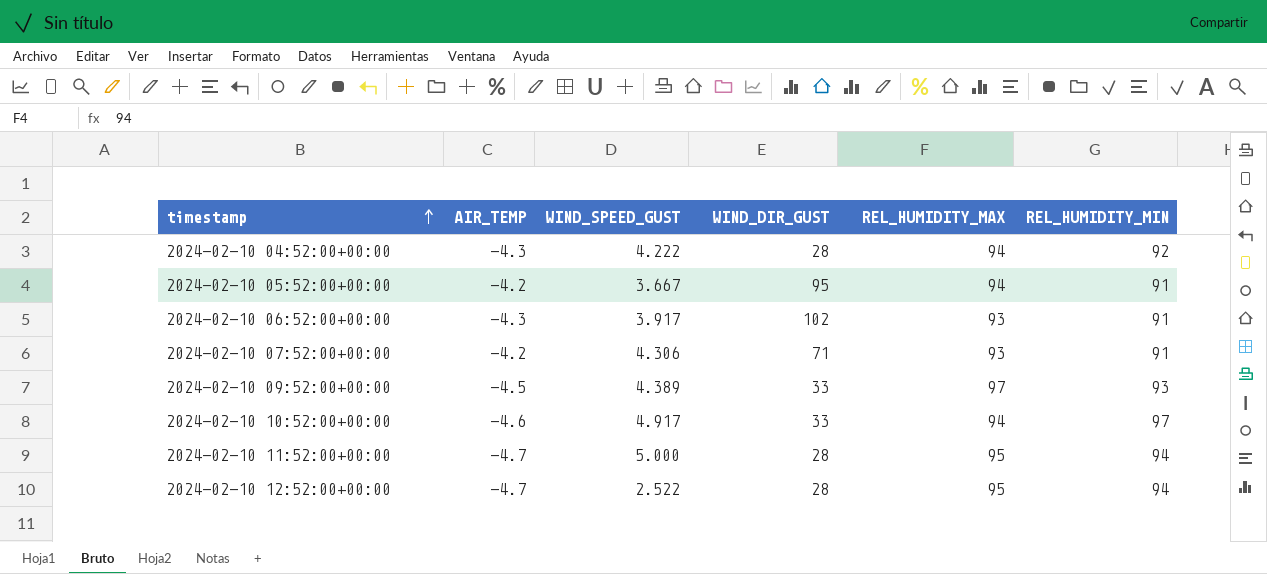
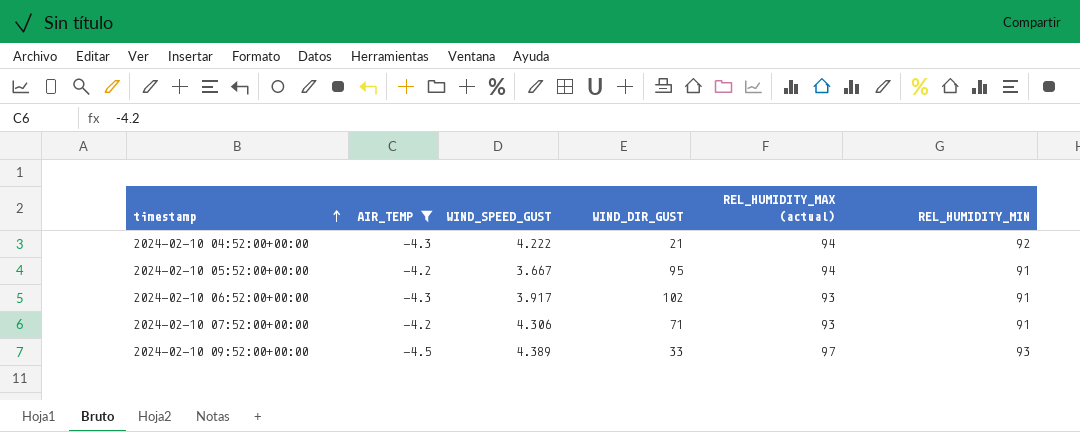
filter: none -> AIR_TEMP >= -4.5
column name: REL_HUMIDITY_MAX -> REL_HUMIDITY_MAX (actual)
2024-02-10 04:52:00+00:00 | WIND_DIR_GUST: 28 -> 21

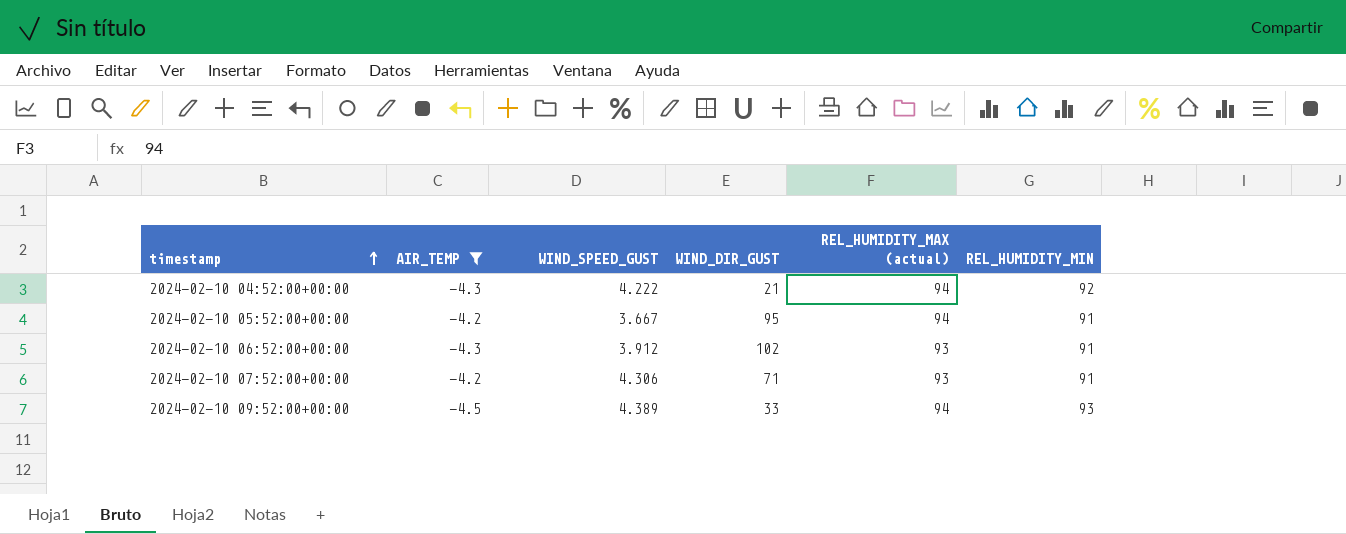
2024-02-10 06:52:00+00:00 | WIND_SPEED_GUST: 3.917 -> 3.912
2024-02-10 09:52:00+00:00 | REL_HUMIDITY_MAX (actual): 97 -> 94

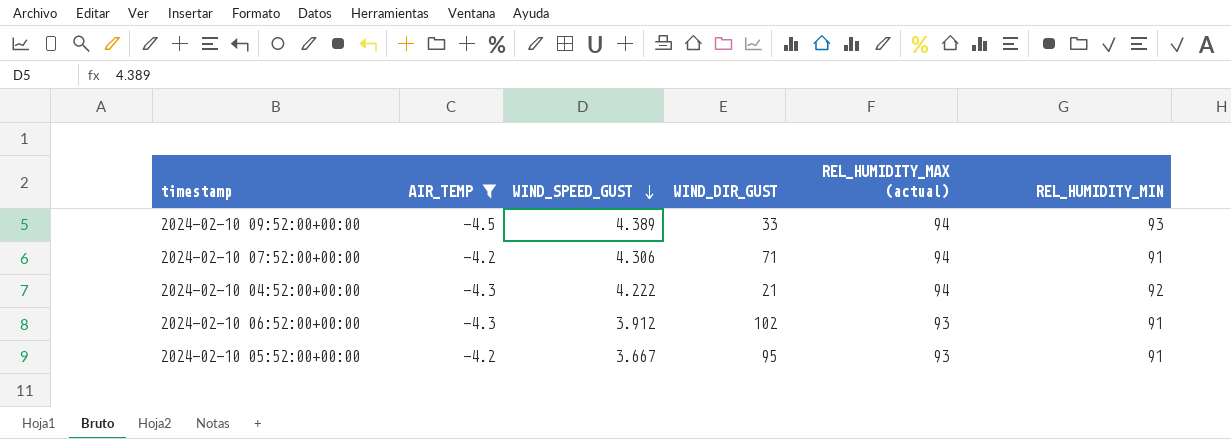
row order: timestamp ascending -> WIND_SPEED_GUST descending
2024-02-10 07:52:00+00:00 | REL_HUMIDITY_MAX (actual): 93 -> 94
2024-02-10 05:52:00+00:00 | REL_HUMIDITY_MAX (actual): 94 -> 93

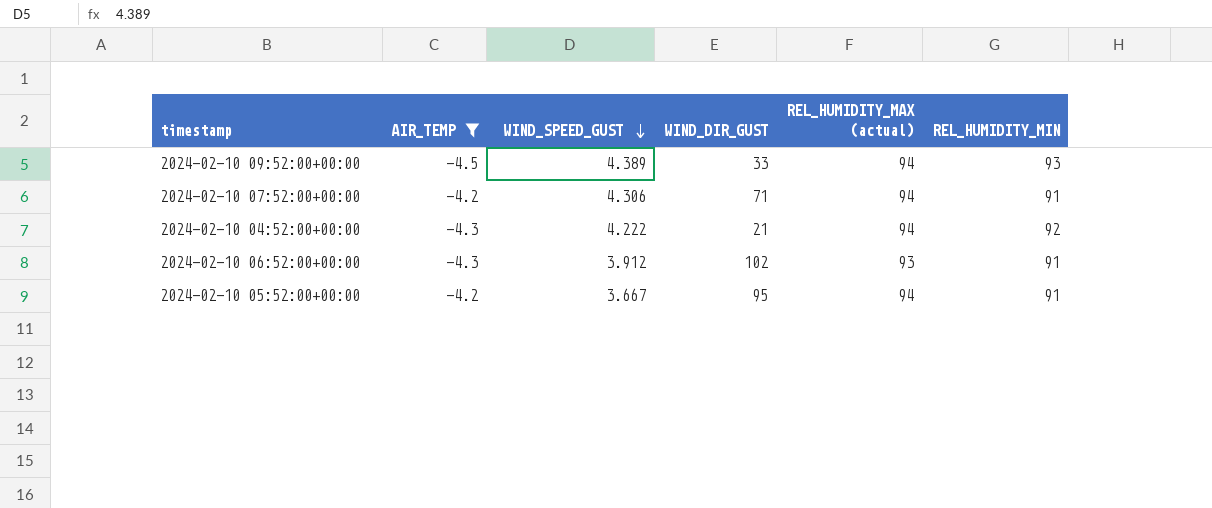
2024-02-10 05:52:00+00:00 | REL_HUMIDITY_MAX (actual): 93 -> 94

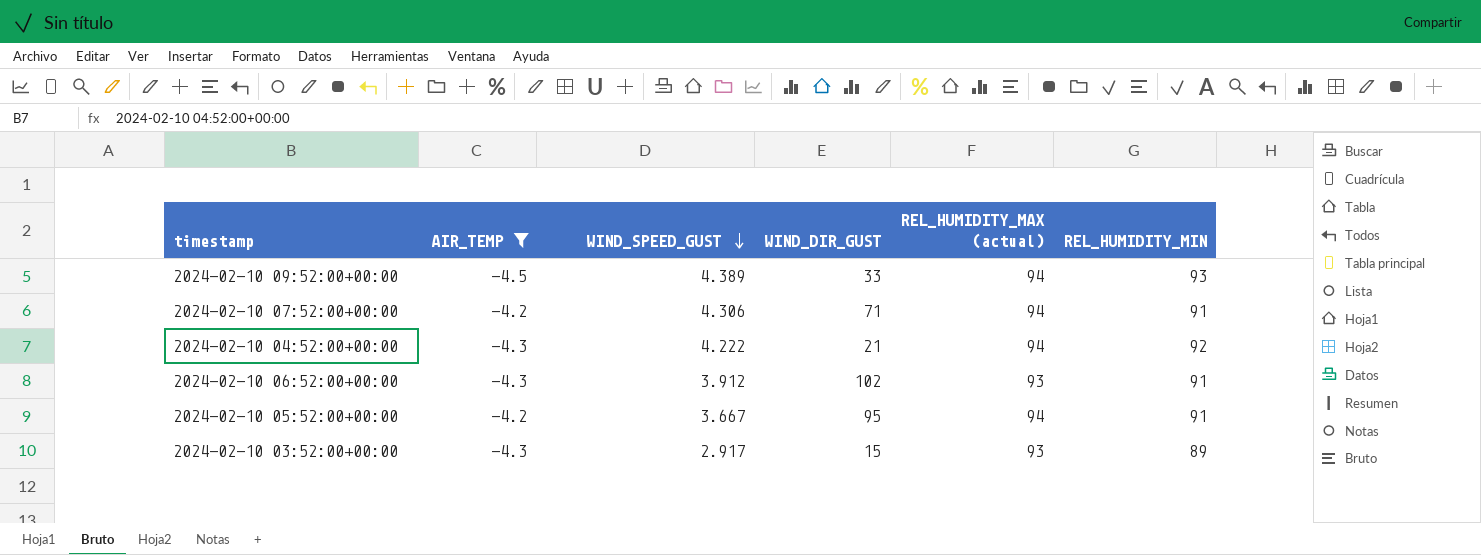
row 2024-02-10 03:52:00+00:00: none -> -4.3 | 2.917 | 15 | 93 | 89

